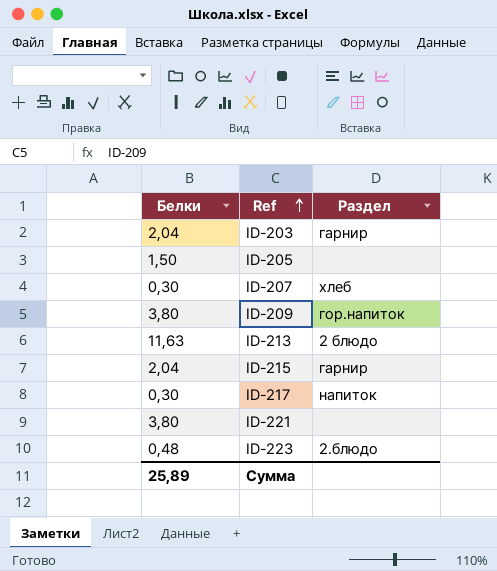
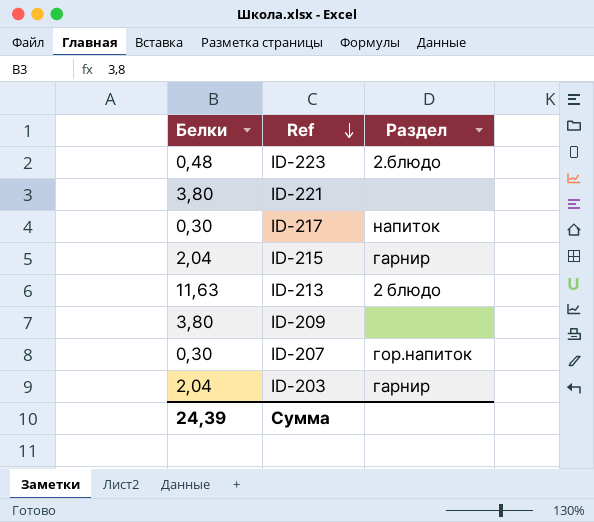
row order: Ref ascending -> Ref descending
row ID-205: 1,50 | none -> none
ID-209 | Раздел: гор.напиток -> none
ID-207 | Раздел: хлеб -> гор.напиток
Сумма | Белки: 25,89 -> 24,39

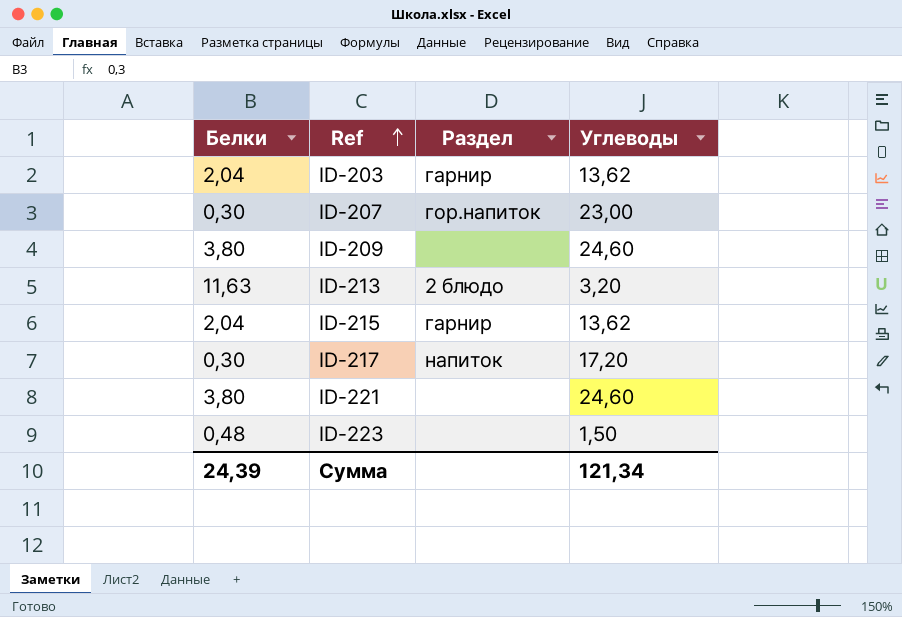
row order: Ref descending -> Ref ascending
column Углеводы | position: none -> 4
ID-223 | Раздел: 2.блюдо -> none

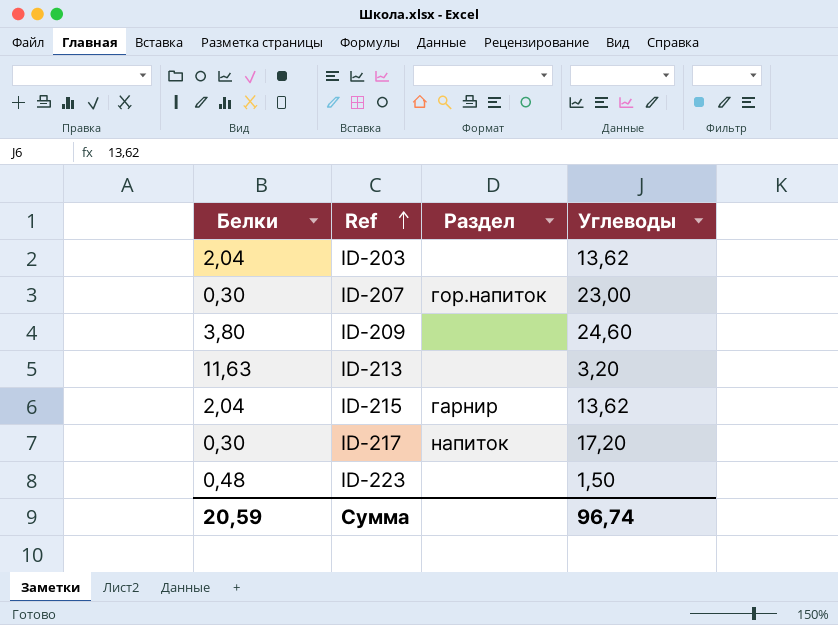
row ID-221: 3,80 | none | 24,60 -> none
ID-203 | Раздел: гарнир -> none
ID-213 | Раздел: 2 блюдо -> none
Сумма | Белки: 24,39 -> 20,59
Сумма | Углеводы: 121,34 -> 96,74

